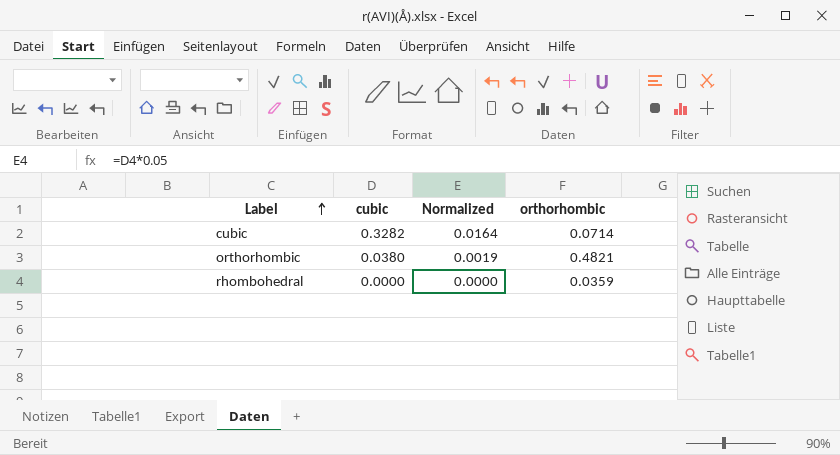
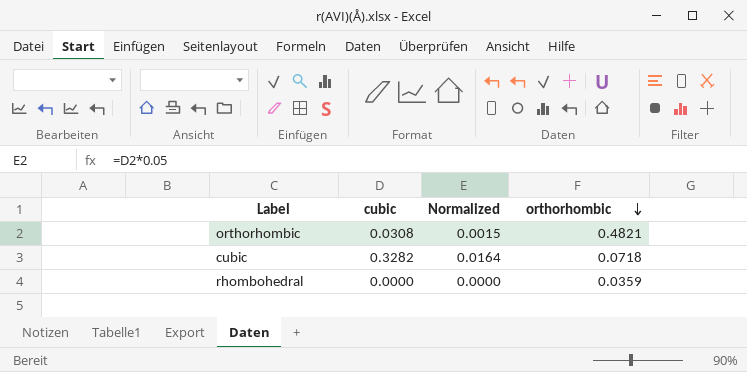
row order: Label ascending -> orthorhombic descending
orthorhombic | cubic: 0.0380 -> 0.0308
orthorhombic | Normalized: 0.0019 -> 0.0015
cubic | orthorhombic: 0.0714 -> 0.0718

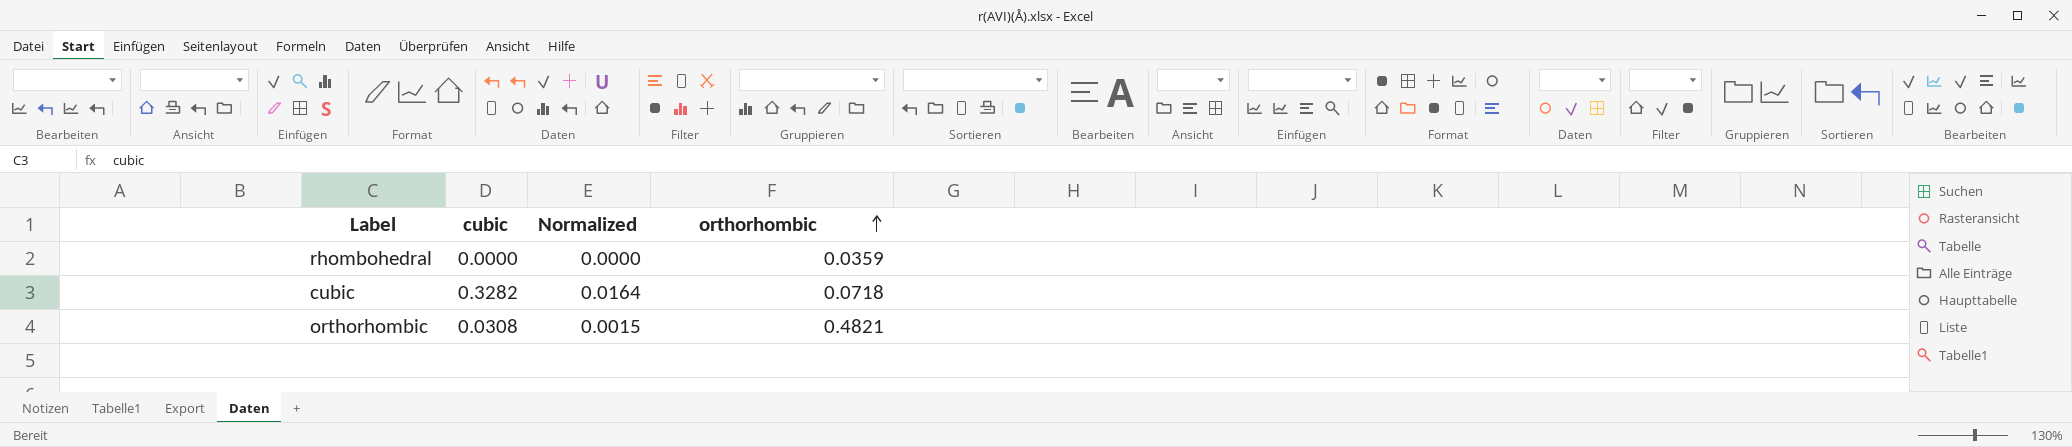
row order: orthorhombic descending -> orthorhombic ascending

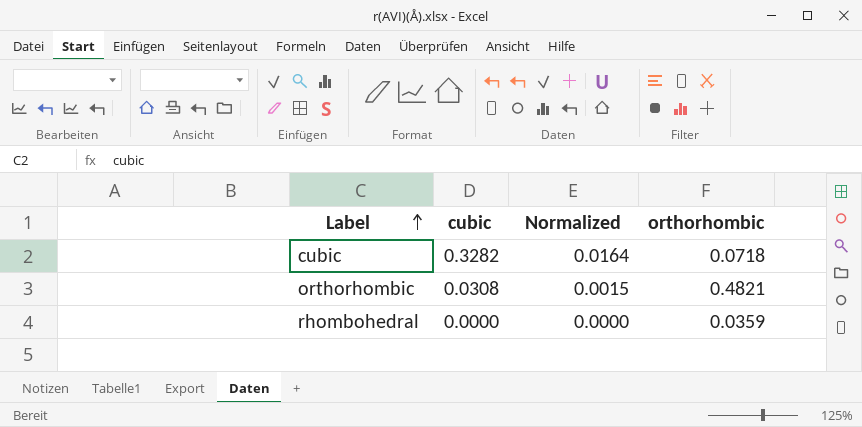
row order: orthorhombic ascending -> Label ascending

